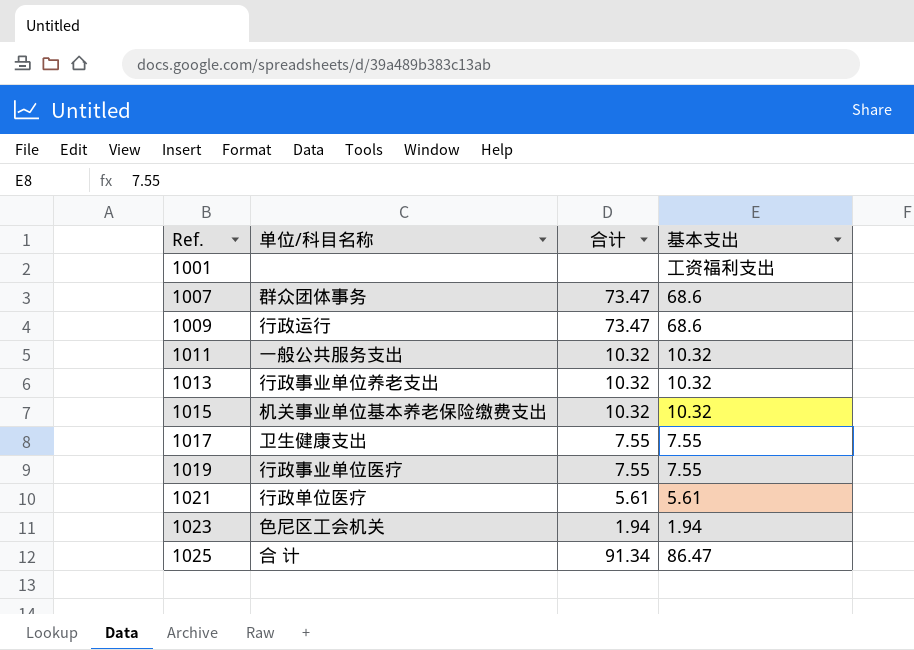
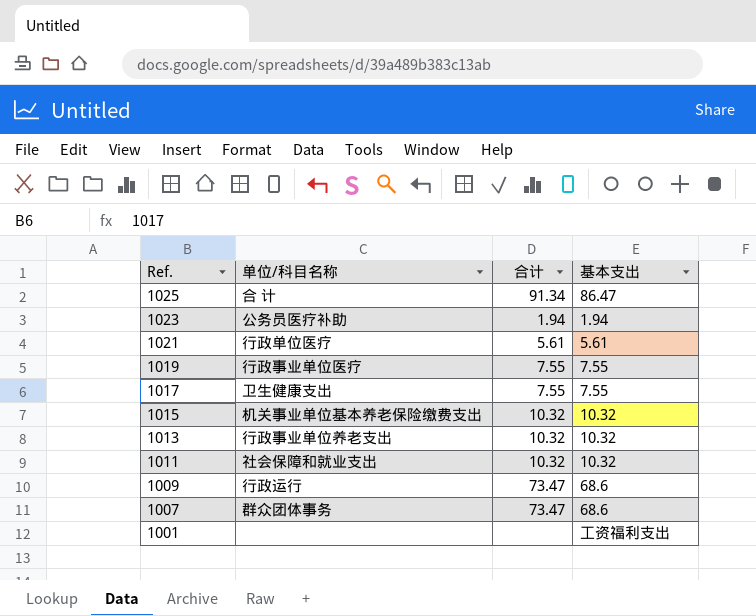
row order: Ref. ascending -> Ref. descending
1023 | 单位/科目名称: 色尼区工会机关 -> 公务员医疗补助
1011 | 单位/科目名称: 一般公共服务支出 -> 社会保障和就业支出

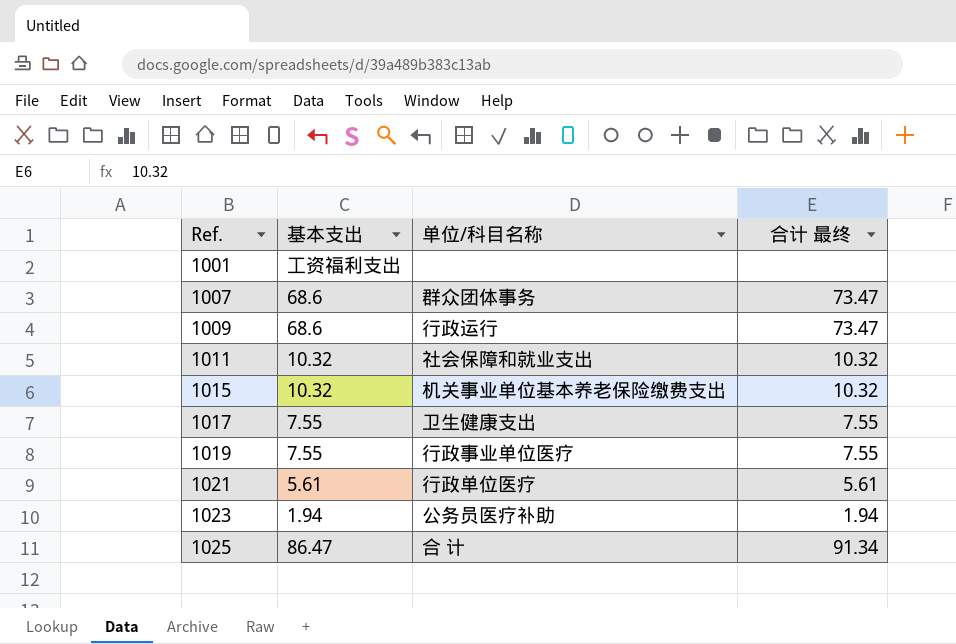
row order: Ref. descending -> Ref. ascending
column 基本支出 | position: 4 -> 2
column name: 合计 -> 合计 最终
row 1013: 行政事业单位养老支出 | 10.32 | 10.32 -> none

